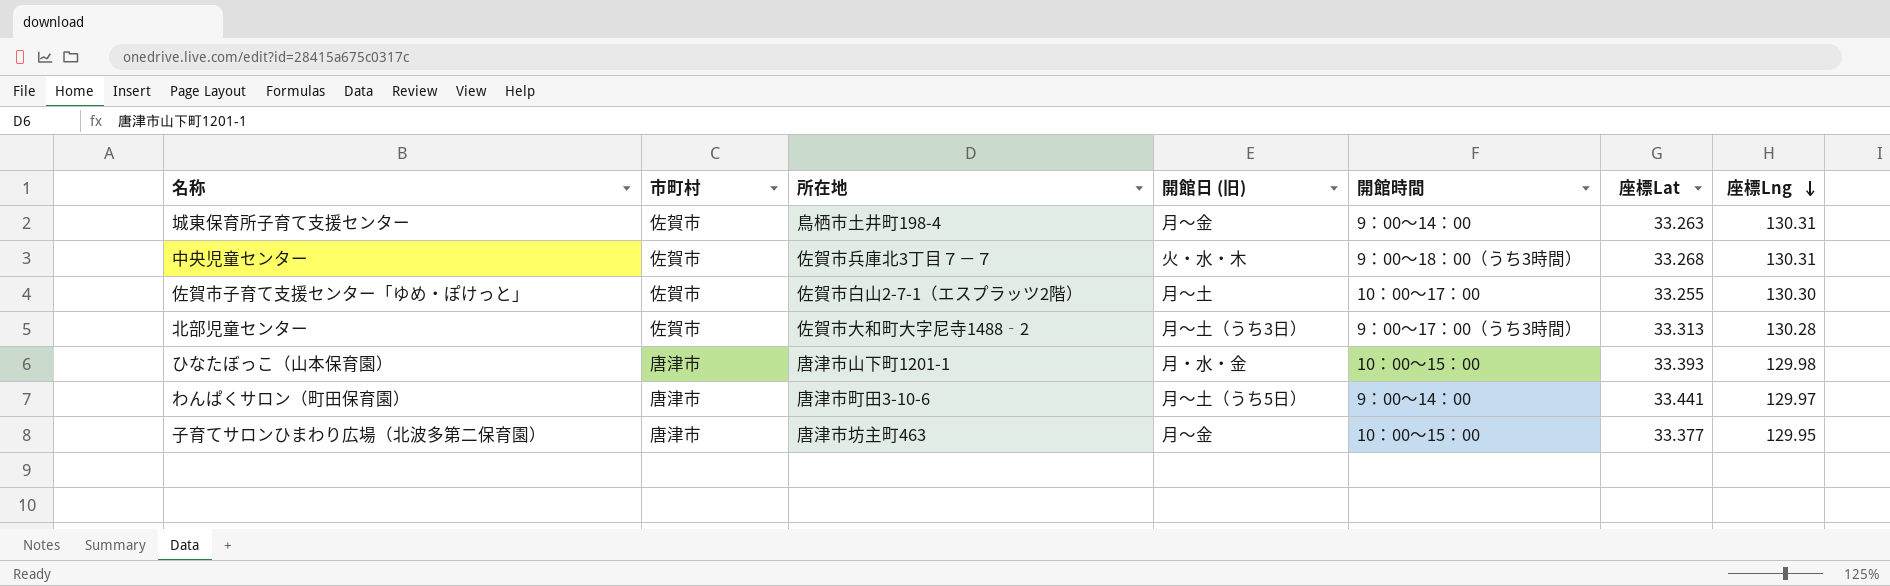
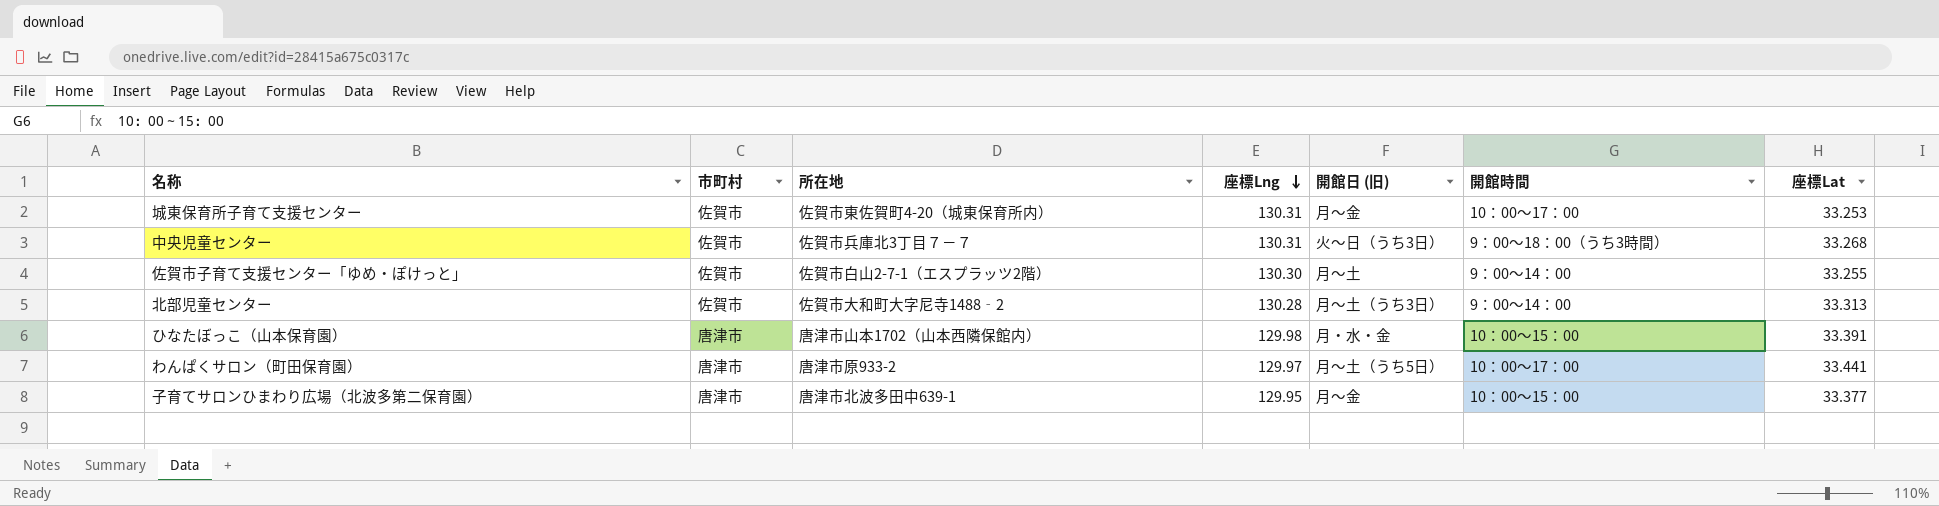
column 座標Lng | position: 7 -> 4
城東保育所子育て支援センター | 所在地: 鳥栖市土井町198-4 -> 佐賀市東佐賀町4-20（城東保育所内）
城東保育所子育て支援センター | 開館時間: 9：00～14：00 -> 10：00～17：00
城東保育所子育て支援センター | 座標Lat: 33.263 -> 33.253
中央児童センター | 開館日 (旧): 火・水・木 -> 火～日（うち3日）
佐賀市子育て支援センター「ゆめ・ぽけっと」 | 開館時間: 10：00～17：00 -> 9：00～14：00
北部児童センター | 開館時間: 9：00～17：00（うち3時間） -> 9：00～14：00
ひなたぼっこ（山本保育園） | 所在地: 唐津市山下町1201-1 -> 唐津市山本1702（山本西隣保館内）
ひなたぼっこ（山本保育園） | 座標Lat: 33.393 -> 33.391
わんぱくサロン（町田保育園） | 所在地: 唐津市町田3-10-6 -> 唐津市原933-2
わんぱくサロン（町田保育園） | 開館時間: 9：00～14：00 -> 10：00～17：00
子育てサロンひまわり広場（北波多第二保育園） | 所在地: 唐津市坊主町463 -> 唐津市北波多田中639-1

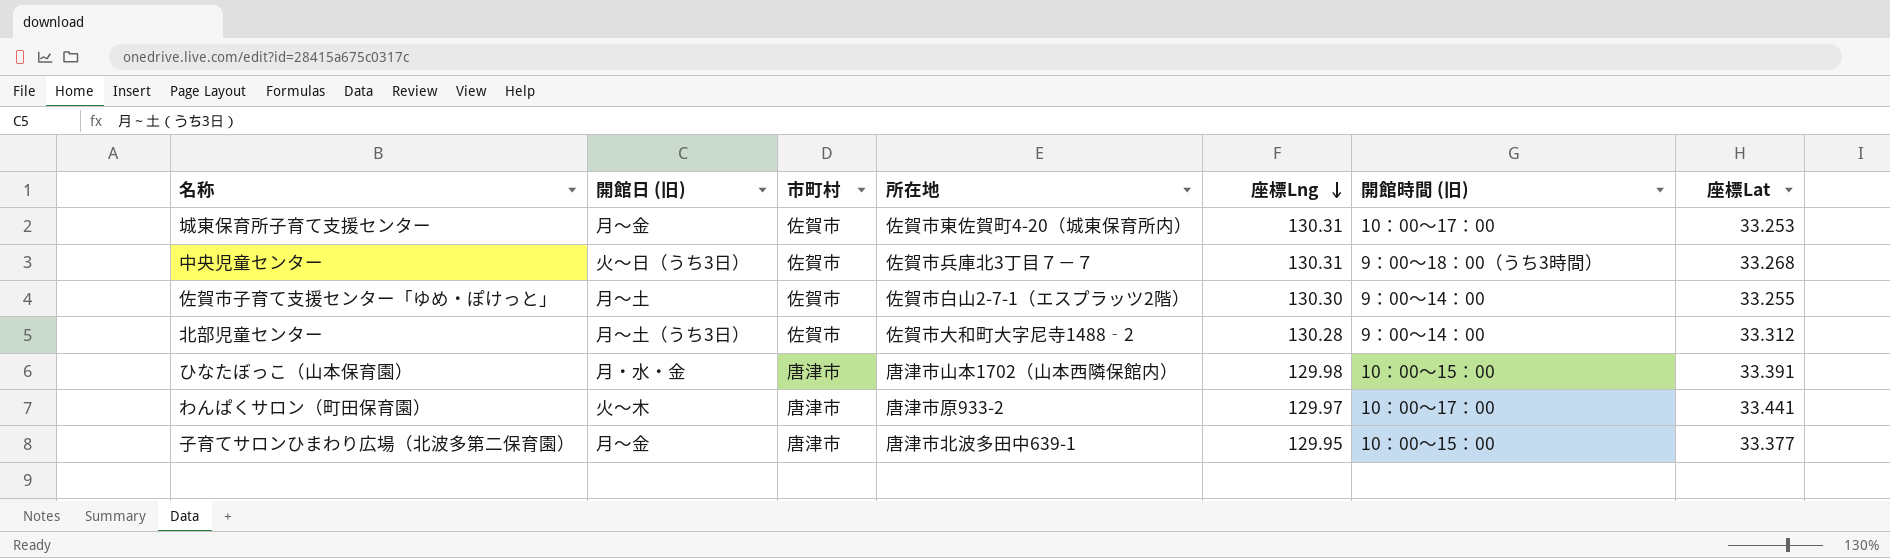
column 開館日 (旧) | position: 5 -> 2
column name: 開館時間 -> 開館時間 (旧)
北部児童センター | 座標Lat: 33.313 -> 33.312
わんぱくサロン（町田保育園） | 開館日 (旧): 月～土（うち5日） -> 火～木

